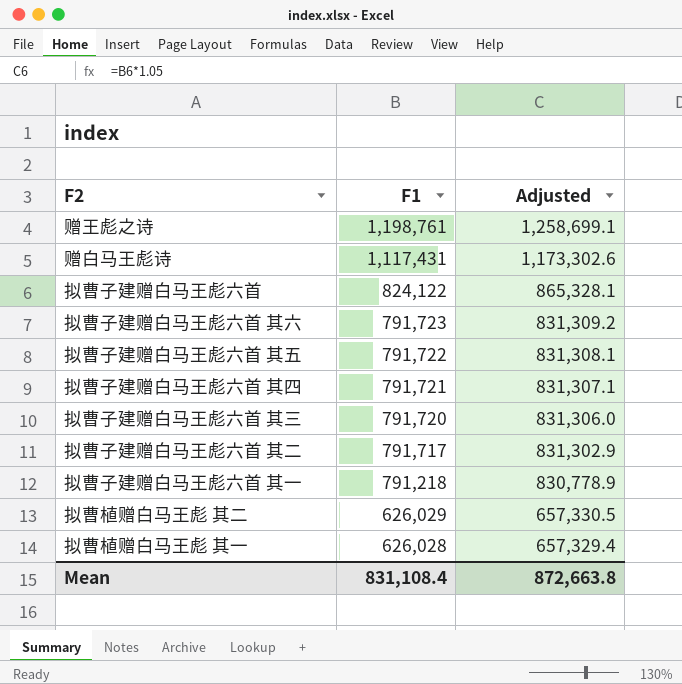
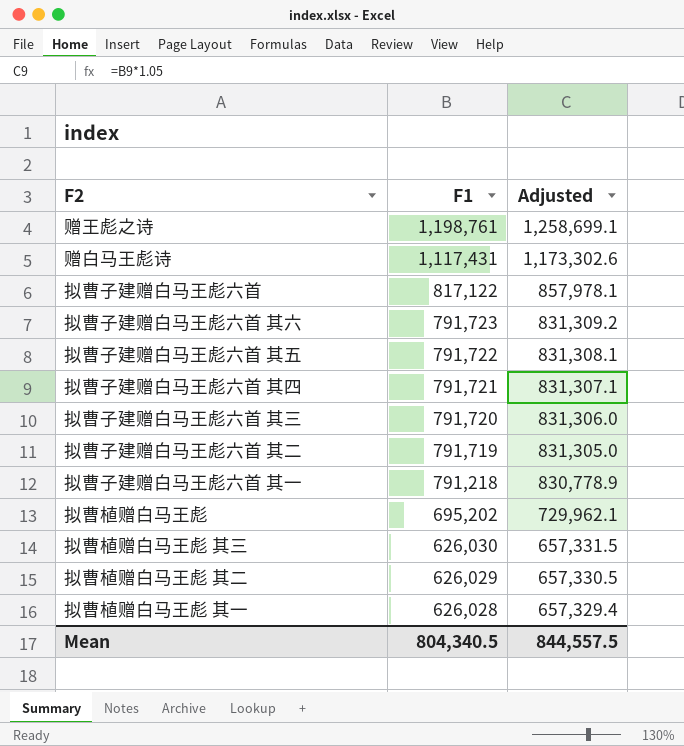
拟曹子建赠白马王彪六首 | F1: 824,122 -> 817,122
拟曹子建赠白马王彪六首 | Adjusted: 865,328.1 -> 857,978.1
拟曹子建赠白马王彪六首 其二 | F1: 791,717 -> 791,719
拟曹子建赠白马王彪六首 其二 | Adjusted: 831,302.9 -> 831,305.0
row 拟曹植赠白马王彪: none -> 695,202 | 729,962.1
row 拟曹植赠白马王彪 其三: none -> 626,030 | 657,331.5
Mean | F1: 831,108.4 -> 804,340.5
Mean | Adjusted: 872,663.8 -> 844,557.5

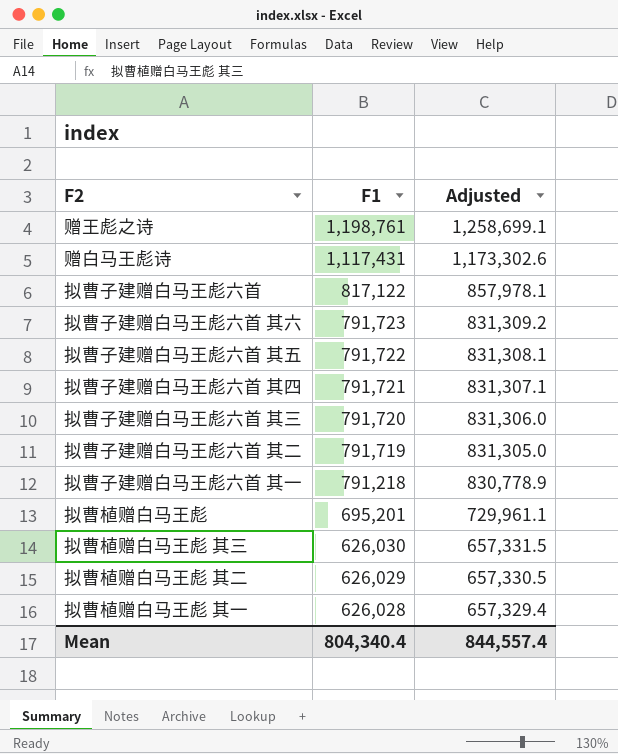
拟曹植赠白马王彪 | F1: 695,202 -> 695,201
拟曹植赠白马王彪 | Adjusted: 729,962.1 -> 729,961.1
Mean | F1: 804,340.5 -> 804,340.4
Mean | Adjusted: 844,557.5 -> 844,557.4

